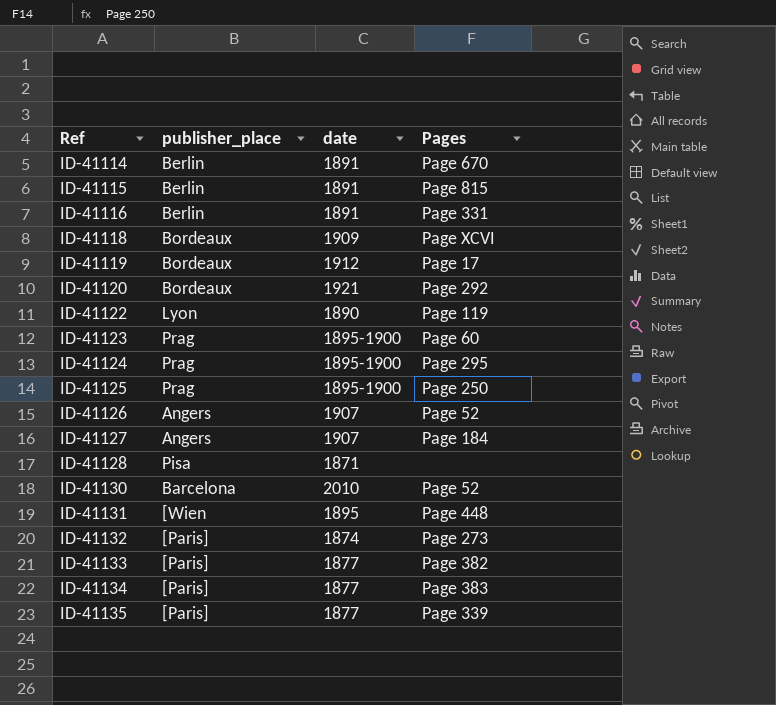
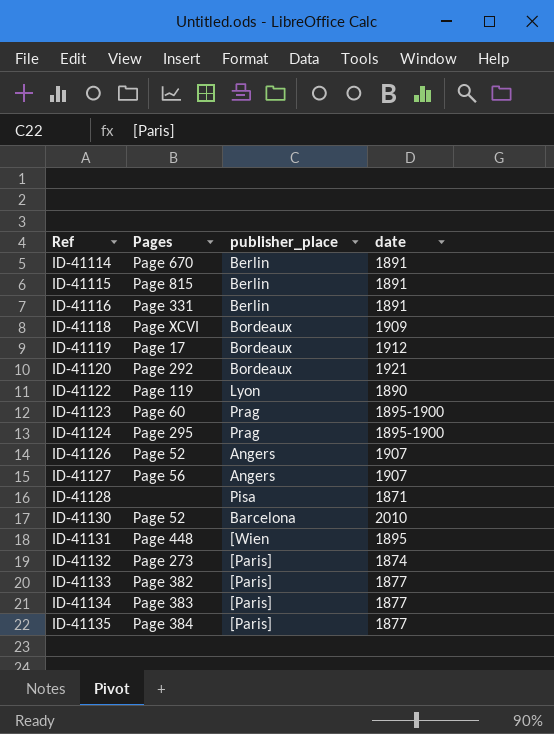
column Pages | position: 4 -> 2
row ID-41125: Prag | 1895-1900 | Page 250 -> none
ID-41127 | Pages: Page 184 -> Page 56
ID-41135 | Pages: Page 339 -> Page 384

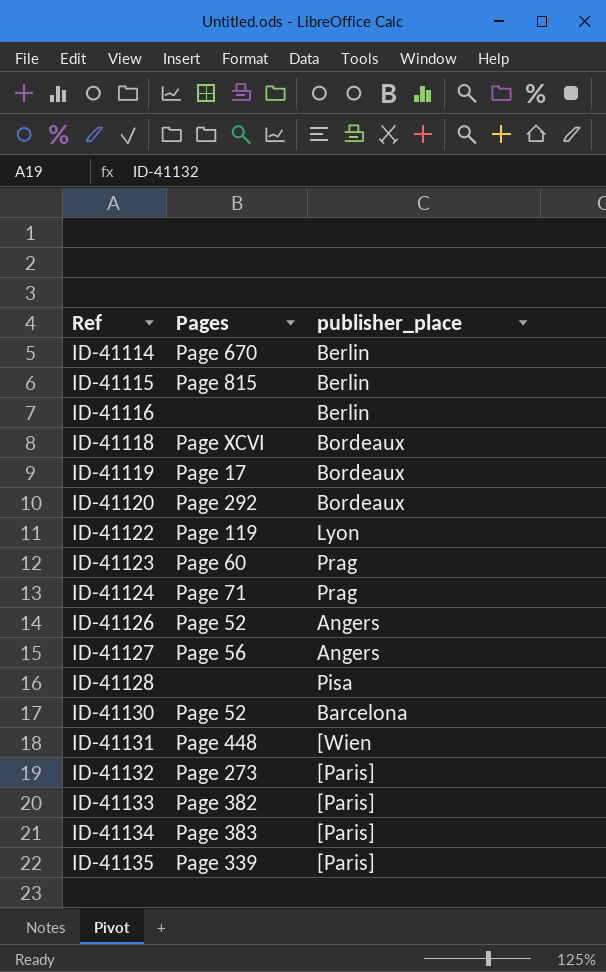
column date | position: 4 -> none
ID-41116 | Pages: Page 331 -> none
ID-41124 | Pages: Page 295 -> Page 71
ID-41135 | Pages: Page 384 -> Page 339

